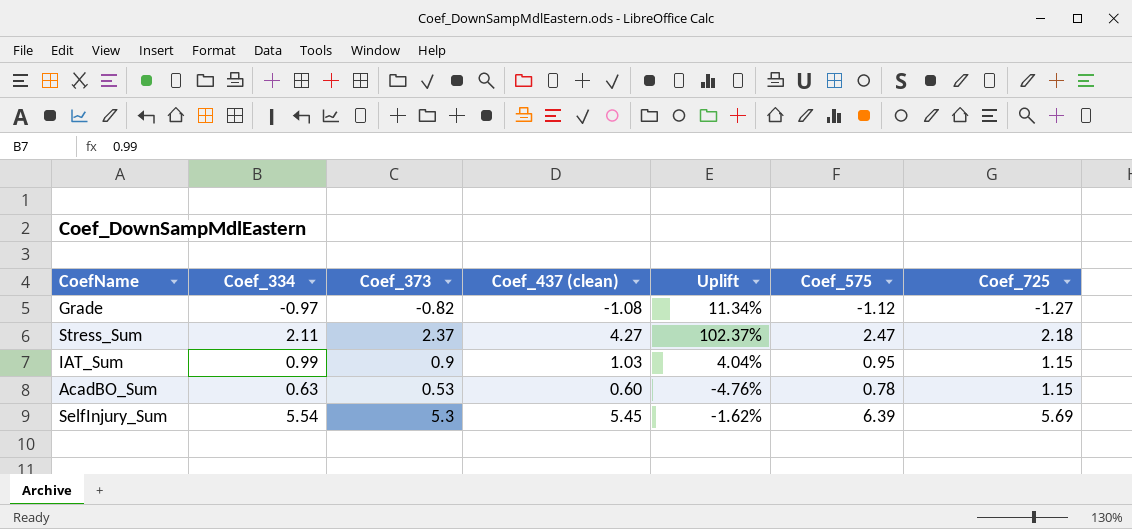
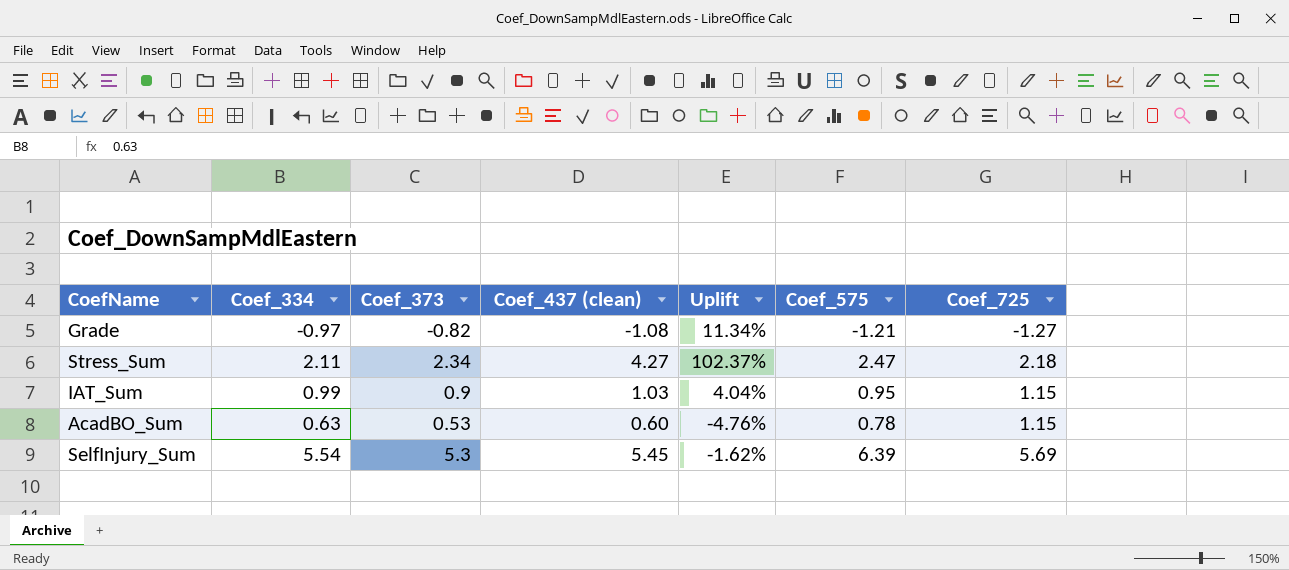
Grade | Coef_575: -1.12 -> -1.21
Stress_Sum | Coef_373: 2.37 -> 2.34

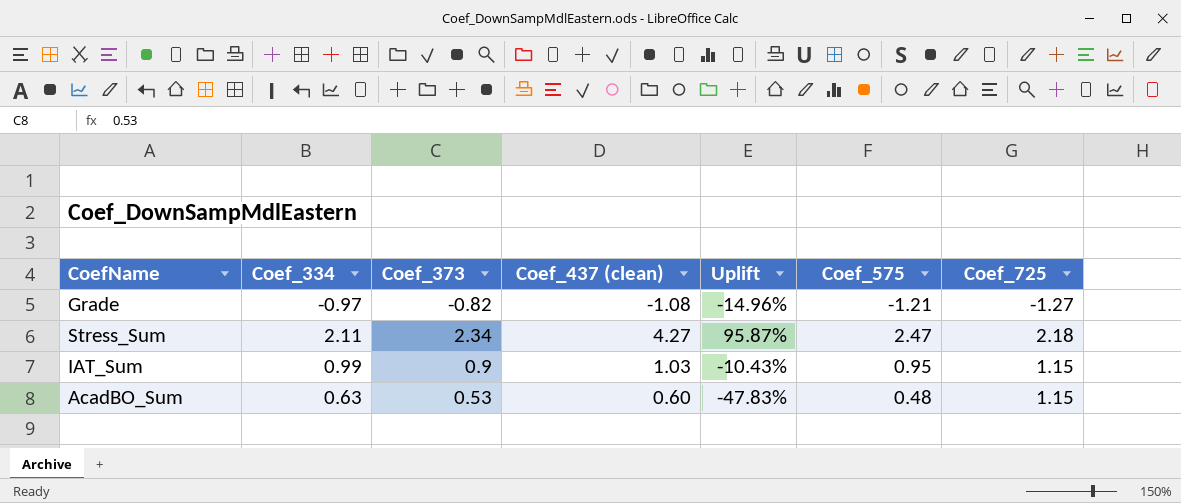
column Uplift | formula: ([Coef_437 (clean)] - [Coef_334]) / [Coef_334] -> ([Coef_437 (clean)] - [Coef_725]) / [Coef_725]
row SelfInjury_Sum: 5.54 | 5.3 | 5.45 | -1.62% | 6.39 | 5.69 -> none
AcadBO_Sum | Coef_575: 0.78 -> 0.48

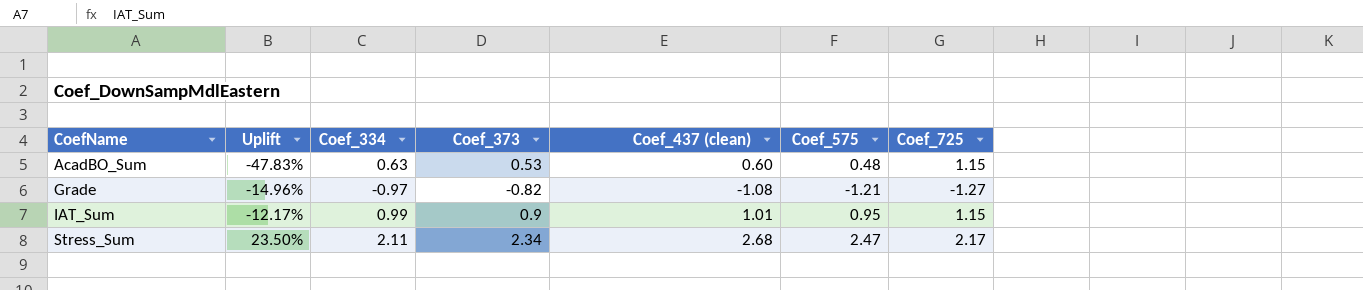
row order: none -> CoefName ascending
column Uplift | position: 5 -> 2
IAT_Sum | Uplift: -10.43% -> -12.17%
IAT_Sum | Coef_437 (clean): 1.03 -> 1.01
Stress_Sum | Uplift: 95.87% -> 23.50%
Stress_Sum | Coef_437 (clean): 4.27 -> 2.68
Stress_Sum | Coef_725: 2.18 -> 2.17

